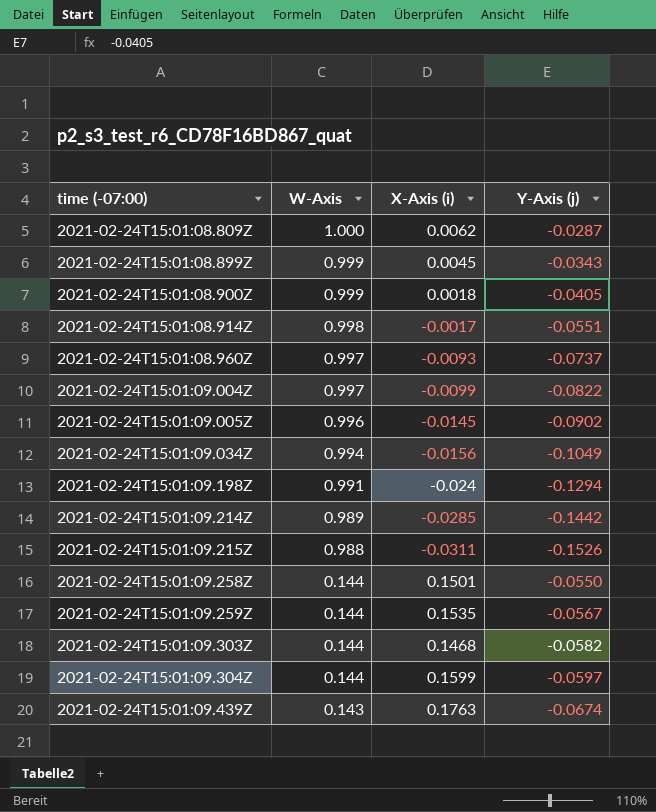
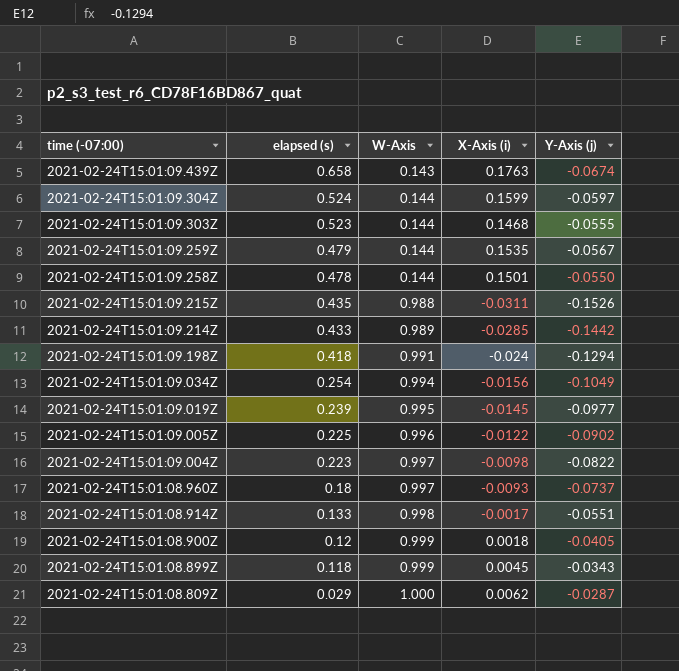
row order: time (-07:00) ascending -> time (-07:00) descending
column elapsed (s) | position: none -> 2
2021-02-24T15:01:09.303Z | Y-Axis (j): -0.0582 -> -0.0555
row 2021-02-24T15:01:09.019Z: none -> 0.239 | 0.995 | -0.0145 | -0.0977
2021-02-24T15:01:09.005Z | X-Axis (i): -0.0145 -> -0.0122
2021-02-24T15:01:09.004Z | X-Axis (i): -0.0099 -> -0.0098

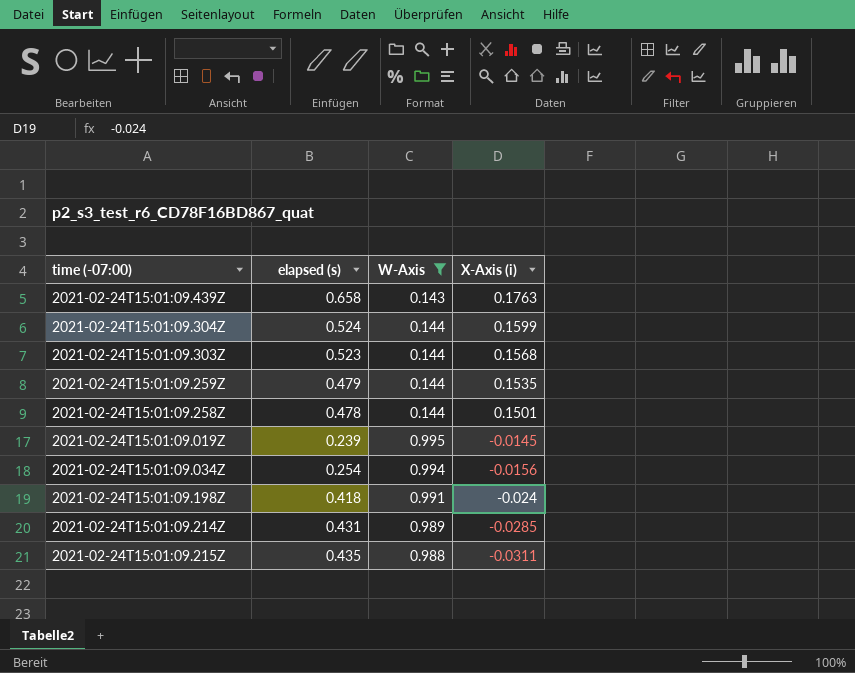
filter: none -> W-Axis <= 0.995
row order: time (-07:00) descending -> X-Axis (i) descending
column Y-Axis (j) | position: 5 -> none
2021-02-24T15:01:09.303Z | X-Axis (i): 0.1468 -> 0.1568
2021-02-24T15:01:09.214Z | elapsed (s): 0.433 -> 0.431

